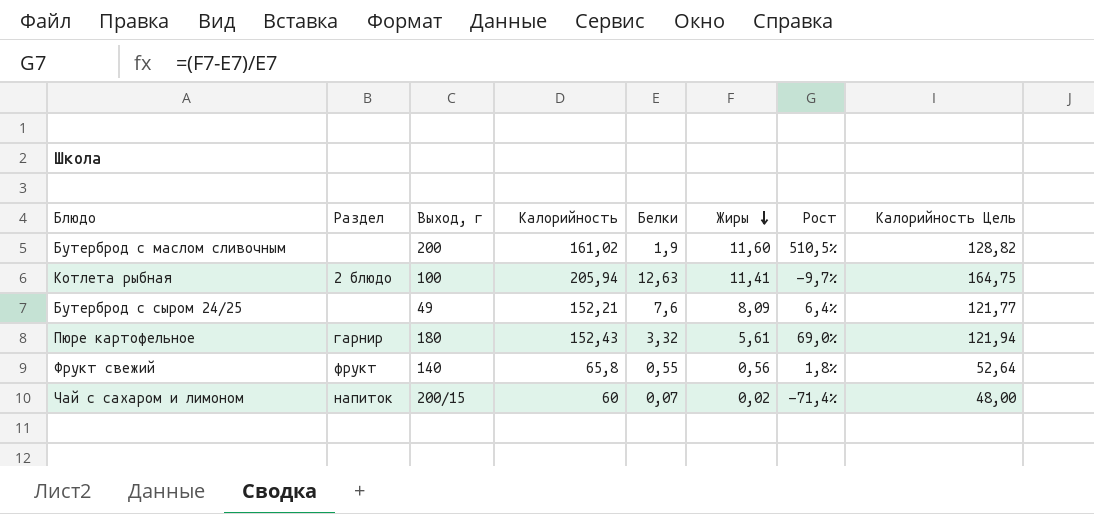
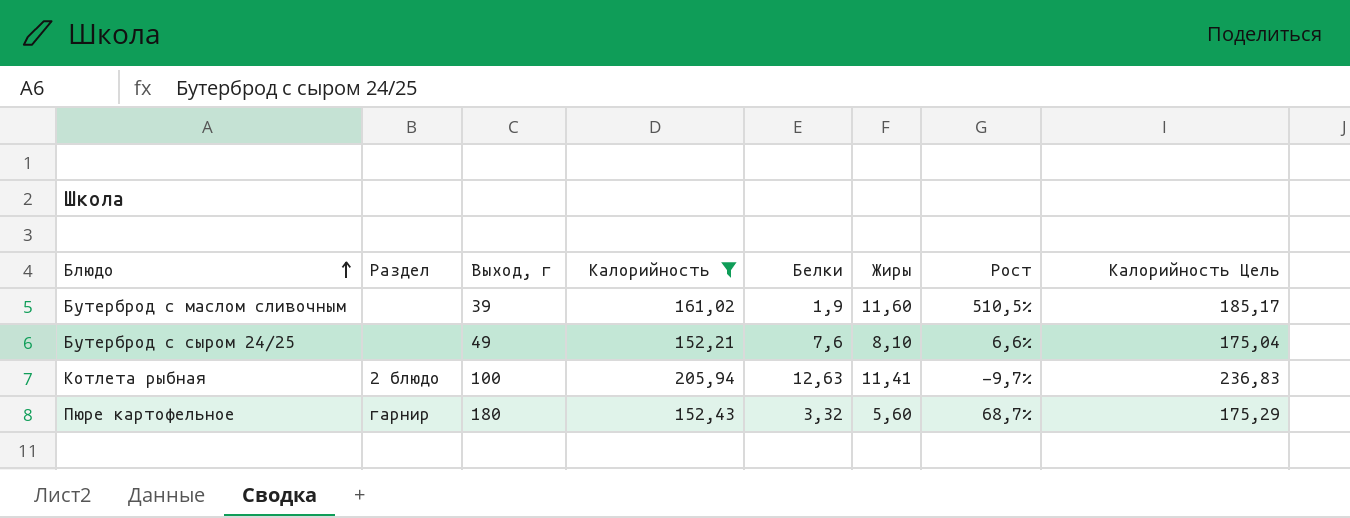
filter: none -> Калорийность >= 152,21
row order: Жиры descending -> Блюдо ascending
column Калорийность Цель | formula: [Калорийность] * 0,8 -> [Калорийность] * 1,15
Бутерброд с маслом сливочным | Выход, г: 200 -> 39
Бутерброд с сыром 24/25 | Жиры: 8,09 -> 8,10
Бутерброд с сыром 24/25 | Рост: 6,4% -> 6,6%
Пюре картофельное | Жиры: 5,61 -> 5,60
Пюре картофельное | Рост: 69,0% -> 68,7%

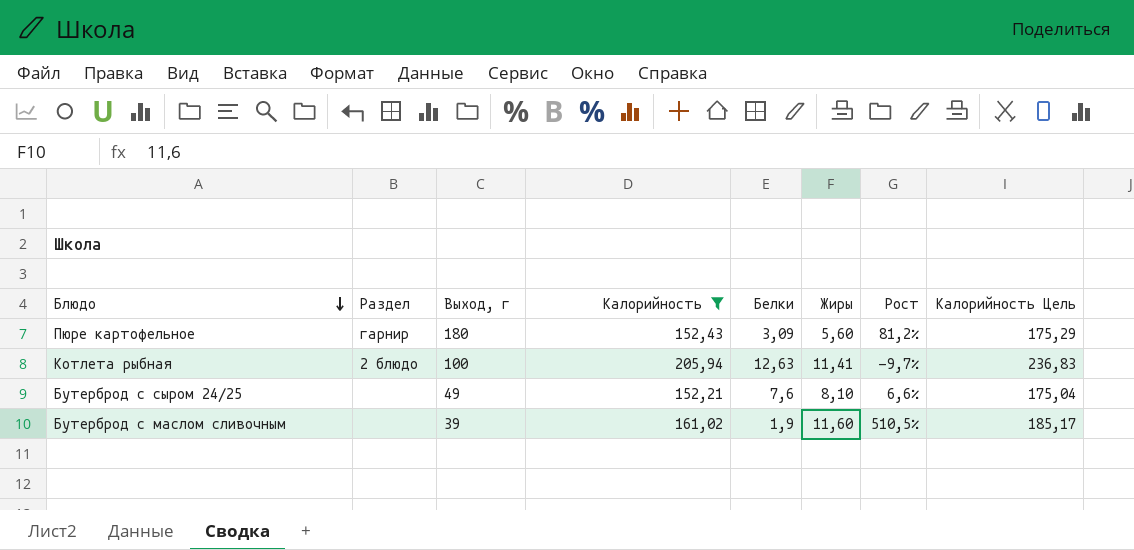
row order: Блюдо ascending -> Блюдо descending
Пюре картофельное | Белки: 3,32 -> 3,09
Пюре картофельное | Рост: 68,7% -> 81,2%

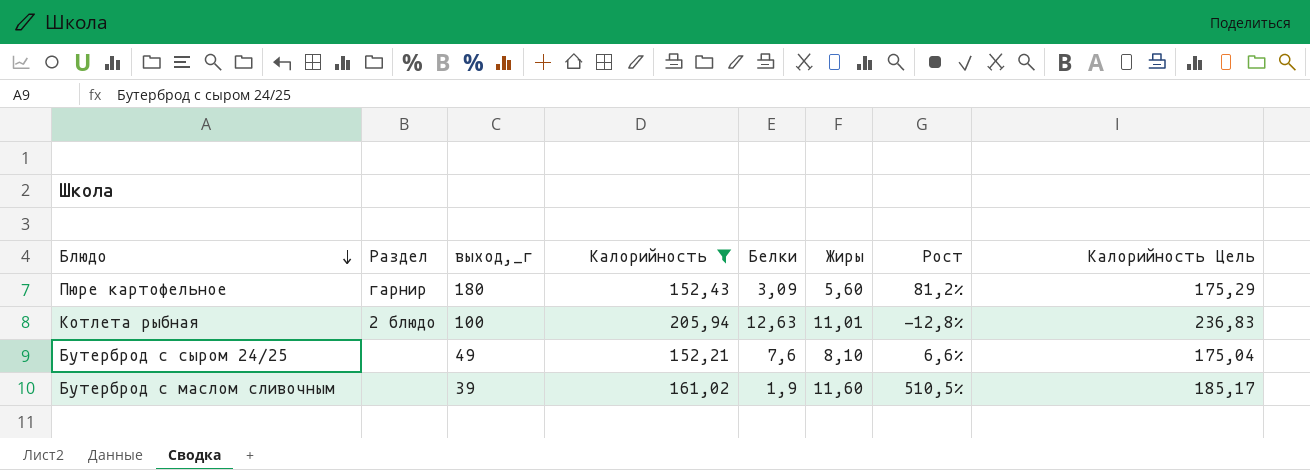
column name: Выход, г -> выход,_г
Котлета рыбная | Жиры: 11,41 -> 11,01
Котлета рыбная | Рост: -9,7% -> -12,8%

